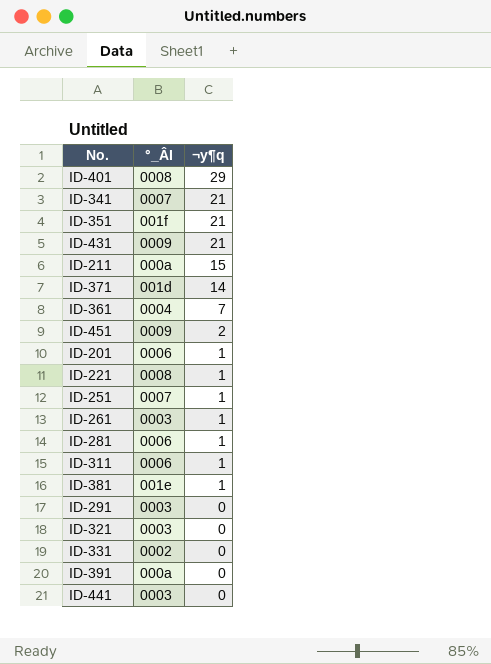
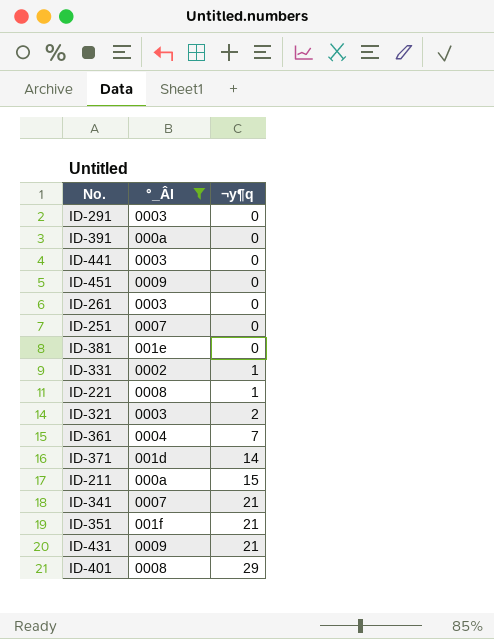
filter: none -> °_ÂI != 0006
row order: ¬y¶q descending -> ¬y¶q ascending
ID-451 | ¬y¶q: 2 -> 0
ID-261 | ¬y¶q: 1 -> 0
ID-251 | ¬y¶q: 1 -> 0
ID-381 | ¬y¶q: 1 -> 0
ID-331 | ¬y¶q: 0 -> 1
ID-321 | ¬y¶q: 0 -> 2

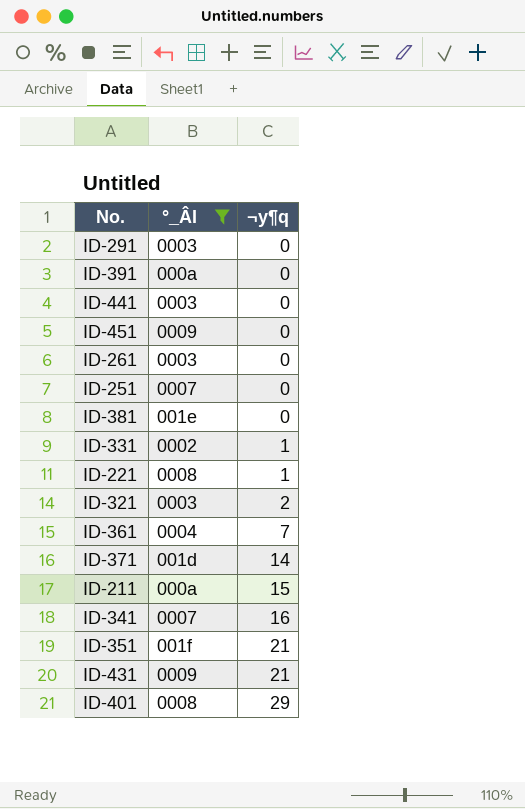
ID-341 | ¬y¶q: 21 -> 16

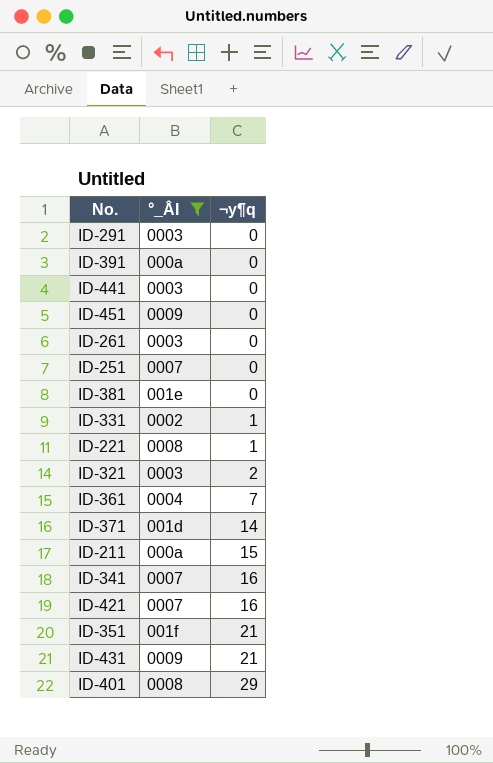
row ID-421: none -> 0007 | 16

